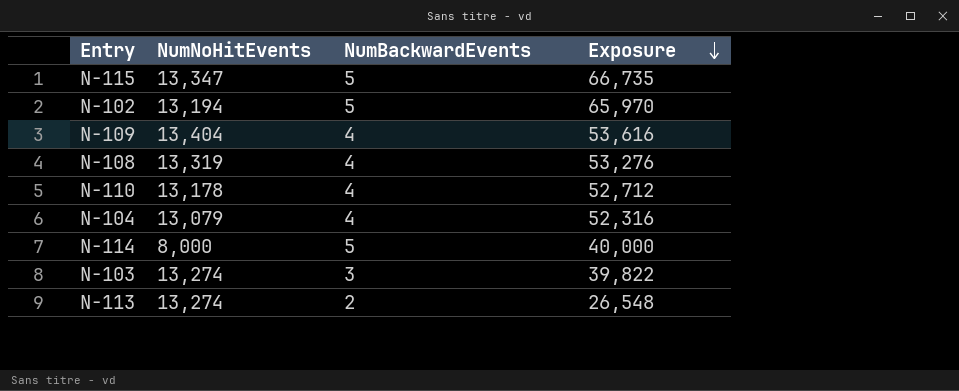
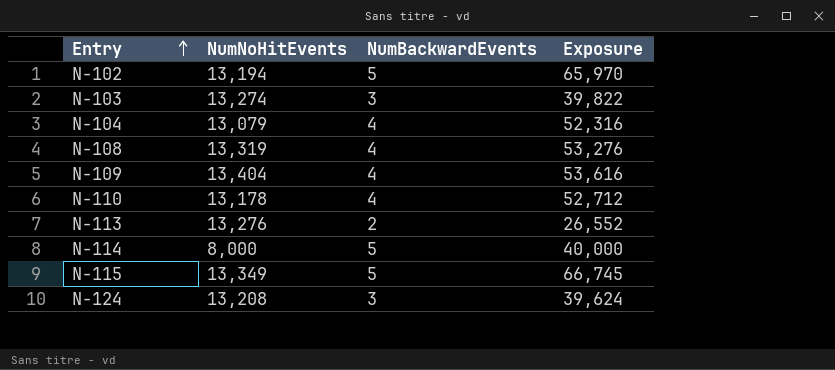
row order: Exposure descending -> Entry ascending
N-113 | NumNoHitEvents: 13,274 -> 13,276
N-113 | Exposure: 26,548 -> 26,552
N-115 | NumNoHitEvents: 13,347 -> 13,349
N-115 | Exposure: 66,735 -> 66,745
row N-124: none -> 13,208 | 3 | 39,624

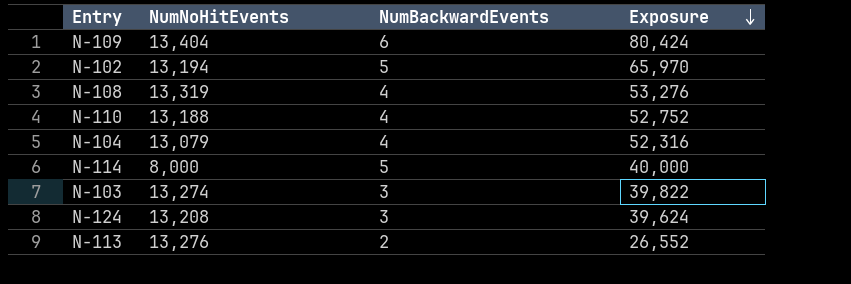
row order: Entry ascending -> Exposure descending
row N-115: 13,349 | 5 | 66,745 -> none
N-109 | NumBackwardEvents: 4 -> 6
N-109 | Exposure: 53,616 -> 80,424
N-110 | NumNoHitEvents: 13,178 -> 13,188
N-110 | Exposure: 52,712 -> 52,752

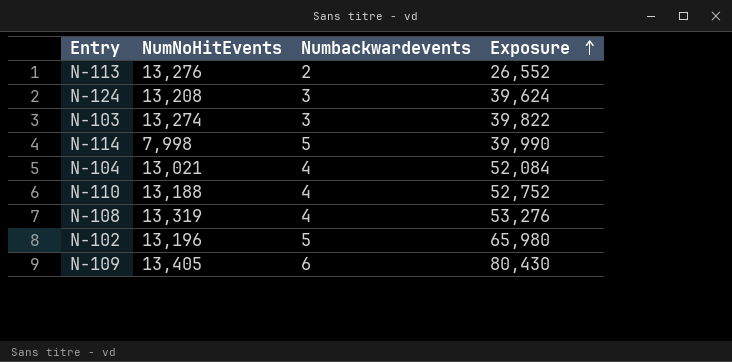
row order: Exposure descending -> Exposure ascending
column name: NumBackwardEvents -> Numbackwardevents
N-114 | NumNoHitEvents: 8,000 -> 7,998
N-114 | Exposure: 40,000 -> 39,990
N-104 | NumNoHitEvents: 13,079 -> 13,021
N-104 | Exposure: 52,316 -> 52,084
N-102 | NumNoHitEvents: 13,194 -> 13,196
N-102 | Exposure: 65,970 -> 65,980
N-109 | NumNoHitEvents: 13,404 -> 13,405
N-109 | Exposure: 80,424 -> 80,430

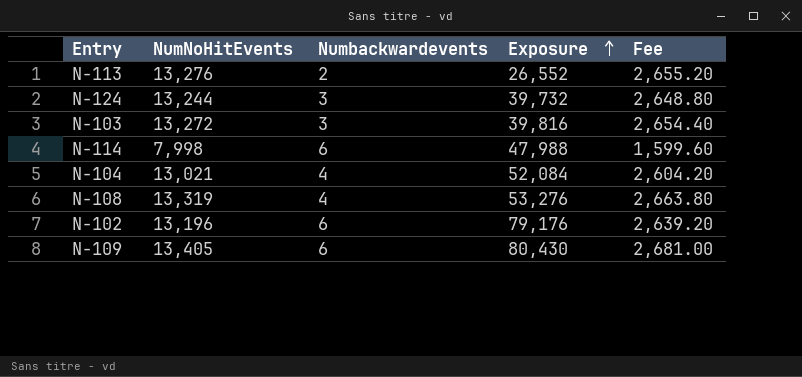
column Fee | formula: none -> [NumNoHitEvents] * 0.2
row N-110: 13,188 | 4 | 52,752 -> none
N-124 | NumNoHitEvents: 13,208 -> 13,244
N-124 | Exposure: 39,624 -> 39,732
N-103 | NumNoHitEvents: 13,274 -> 13,272
N-103 | Exposure: 39,822 -> 39,816
N-114 | Numbackwardevents: 5 -> 6
N-114 | Exposure: 39,990 -> 47,988
N-102 | Numbackwardevents: 5 -> 6
N-102 | Exposure: 65,980 -> 79,176

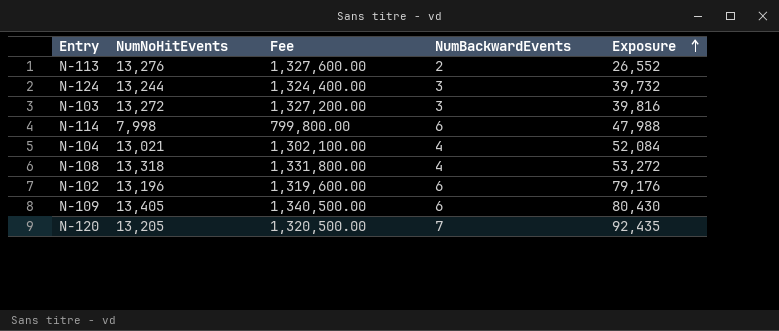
column Fee | formula: [NumNoHitEvents] * 0.2 -> [NumNoHitEvents] * 100
column Fee | position: 5 -> 3
column name: Numbackwardevents -> NumBackwardEvents
N-108 | NumNoHitEvents: 13,319 -> 13,318
N-108 | Exposure: 53,276 -> 53,272
row N-120: none -> 13,205 | 1,320,500.00 | 7 | 92,435

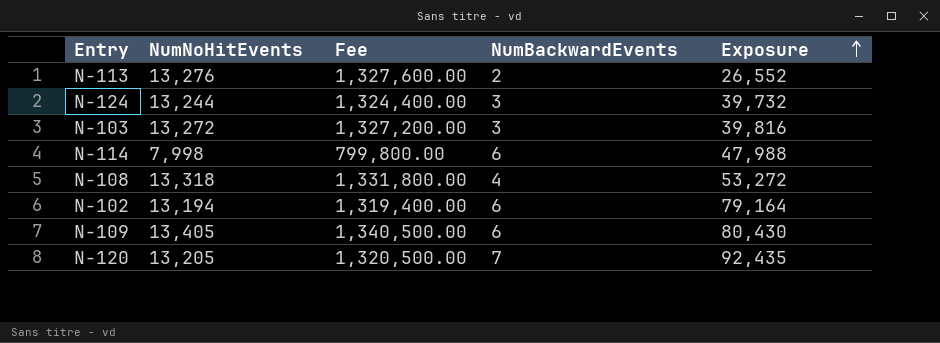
row N-104: 13,021 | 1,302,100.00 | 4 | 52,084 -> none
N-102 | NumNoHitEvents: 13,196 -> 13,194
N-102 | Fee: 1,319,600.00 -> 1,319,400.00
N-102 | Exposure: 79,176 -> 79,164

